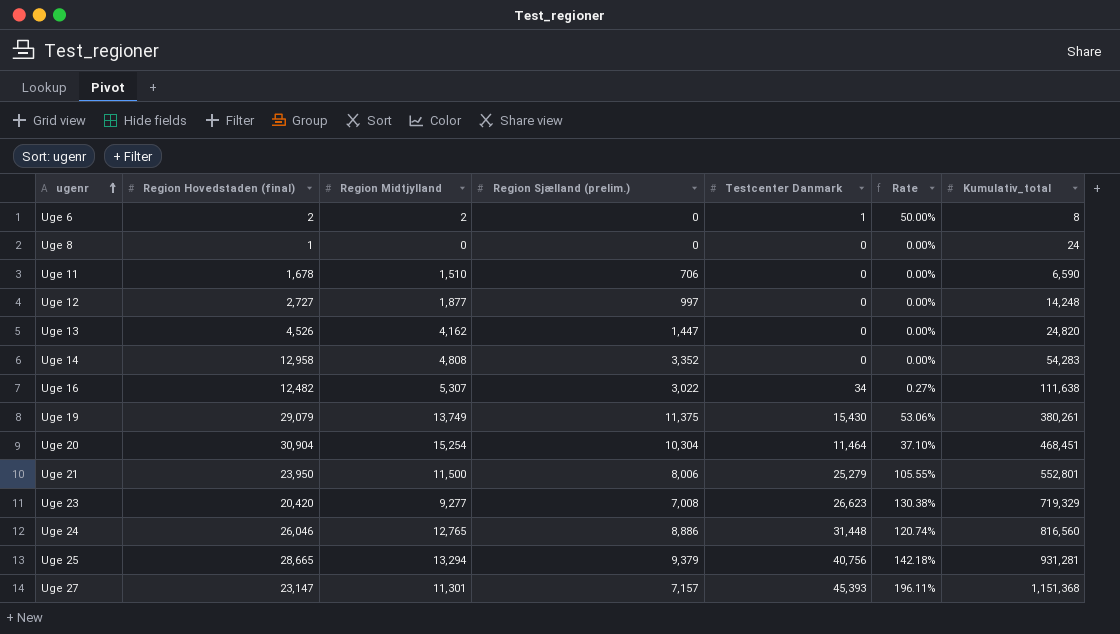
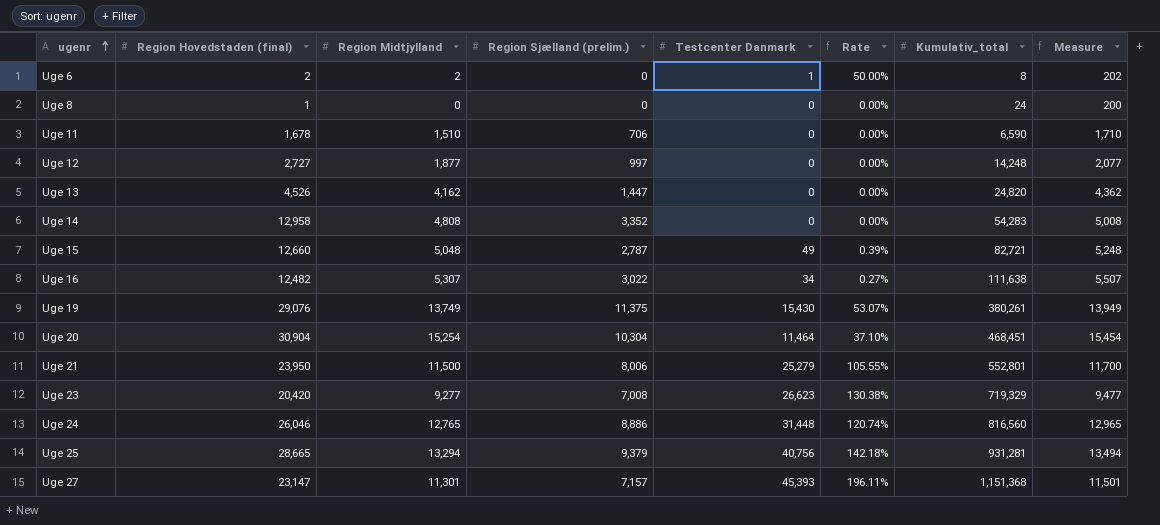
column Measure | formula: none -> [Region Midtjylland] + 200
row Uge 15: none -> 12,660 | 5,048 | 2,787 | 49 | 0.39% | 82,721 | 5,248
Uge 19 | Region Hovedstaden (final): 29,079 -> 29,076
Uge 19 | Rate: 53.06% -> 53.07%

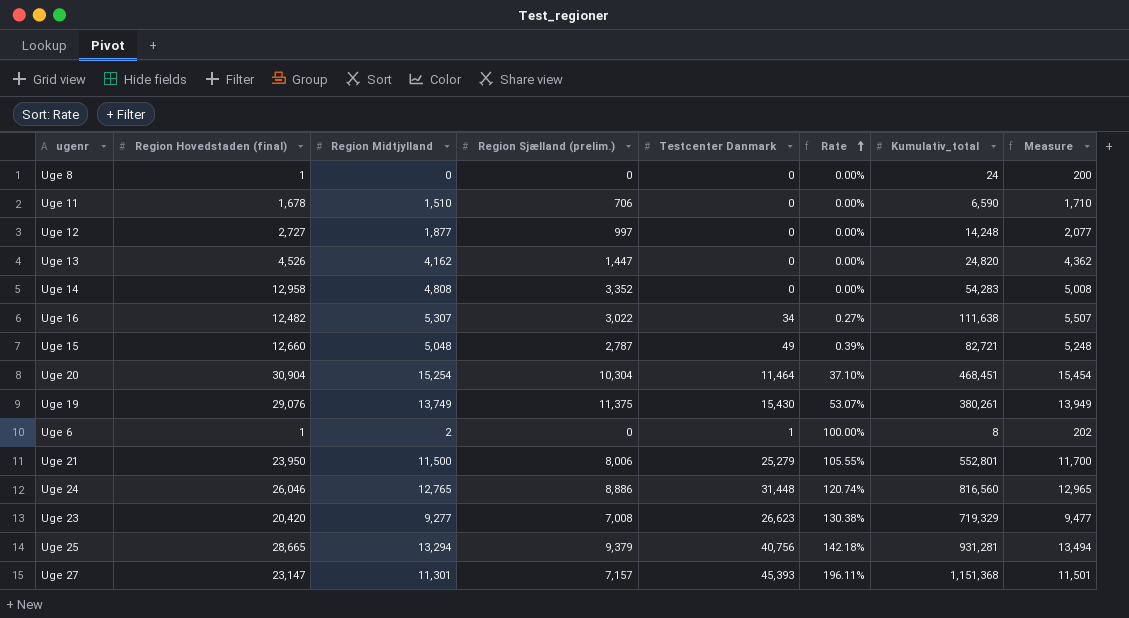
row order: ugenr ascending -> Rate ascending
Uge 6 | Region Hovedstaden (final): 2 -> 1
Uge 6 | Rate: 50.00% -> 100.00%

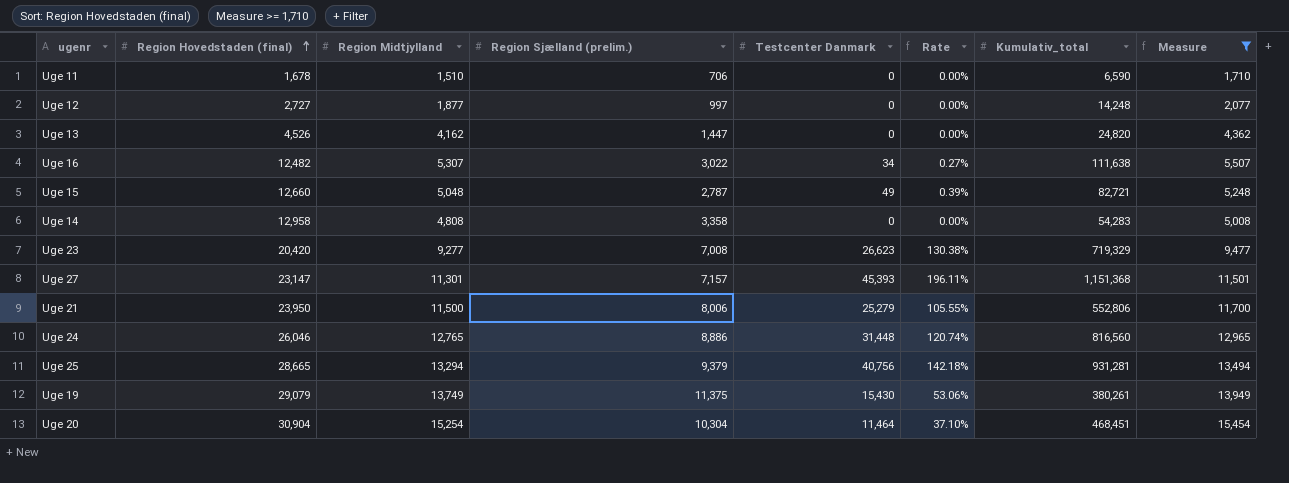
filter: none -> Measure >= 1,710
row order: Rate ascending -> Region Hovedstaden (final) ascending
Uge 14 | Region Sjælland (prelim.): 3,352 -> 3,358
Uge 21 | Kumulativ_total: 552,801 -> 552,806
Uge 19 | Region Hovedstaden (final): 29,076 -> 29,079
Uge 19 | Rate: 53.07% -> 53.06%

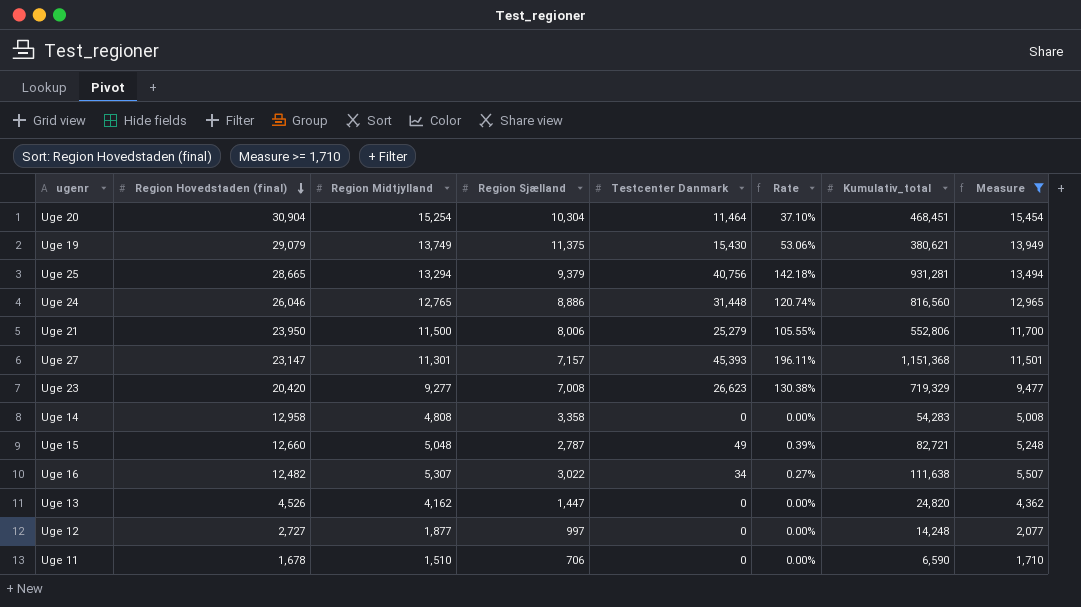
row order: Region Hovedstaden (final) ascending -> Region Hovedstaden (final) descending
column name: Region Sjælland (prelim.) -> Region Sjælland
Uge 19 | Kumulativ_total: 380,261 -> 380,621

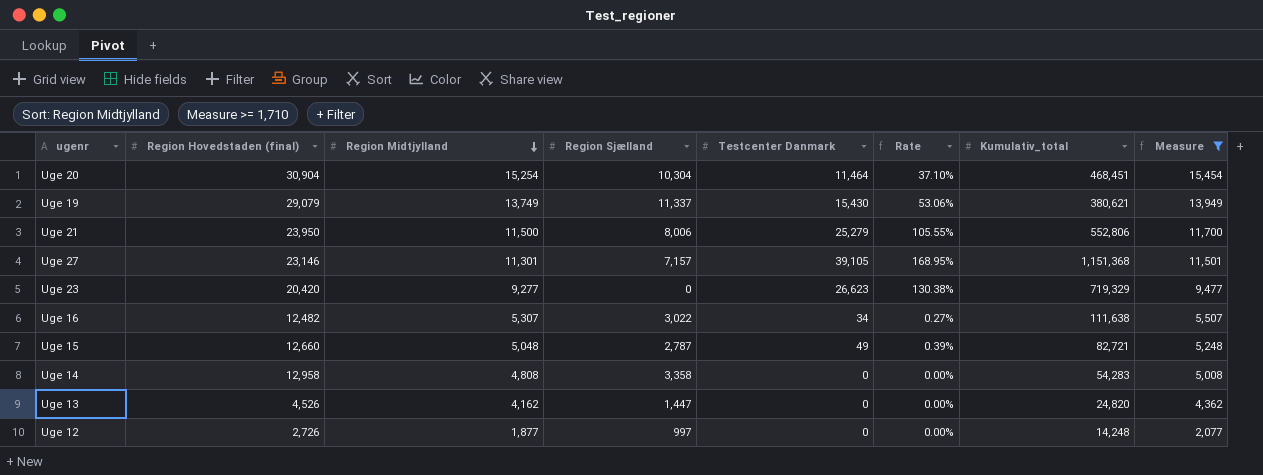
row order: Region Hovedstaden (final) descending -> Region Midtjylland descending
row Uge 25: 28,665 | 13,294 | 9,379 | 40,756 | 142.18% | 931,281 | 13,494 -> none
row Uge 24: 26,046 | 12,765 | 8,886 | 31,448 | 120.74% | 816,560 | 12,965 -> none
row Uge 11: 1,678 | 1,510 | 706 | 0 | 0.00% | 6,590 | 1,710 -> none
Uge 19 | Region Sjælland: 11,375 -> 11,337
Uge 27 | Region Hovedstaden (final): 23,147 -> 23,146
Uge 27 | Testcenter Danmark: 45,393 -> 39,105
Uge 27 | Rate: 196.11% -> 168.95%
Uge 23 | Region Sjælland: 7,008 -> 0
Uge 12 | Region Hovedstaden (final): 2,727 -> 2,726

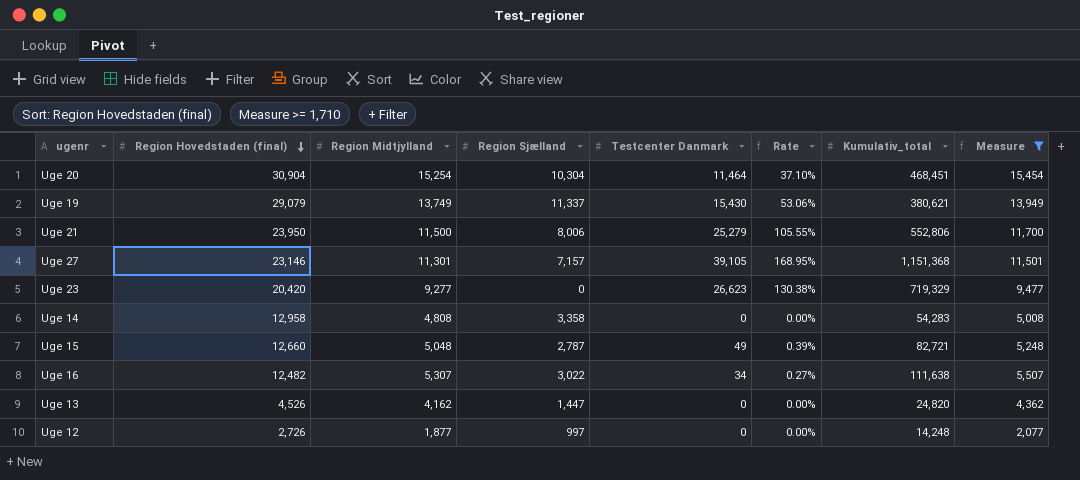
row order: Region Midtjylland descending -> Region Hovedstaden (final) descending

